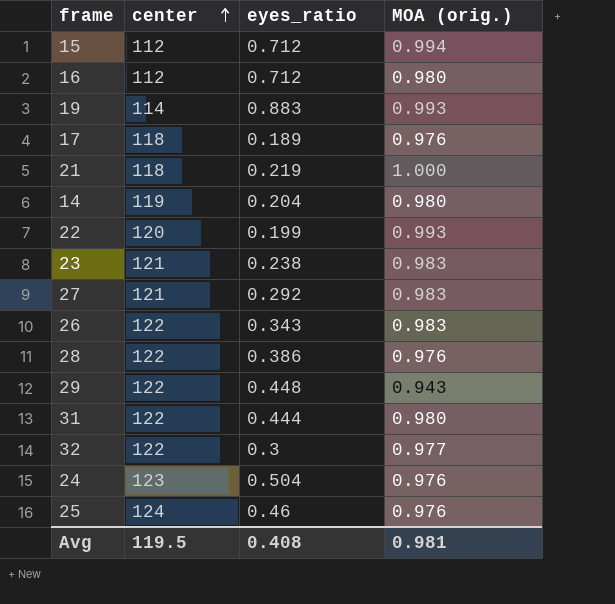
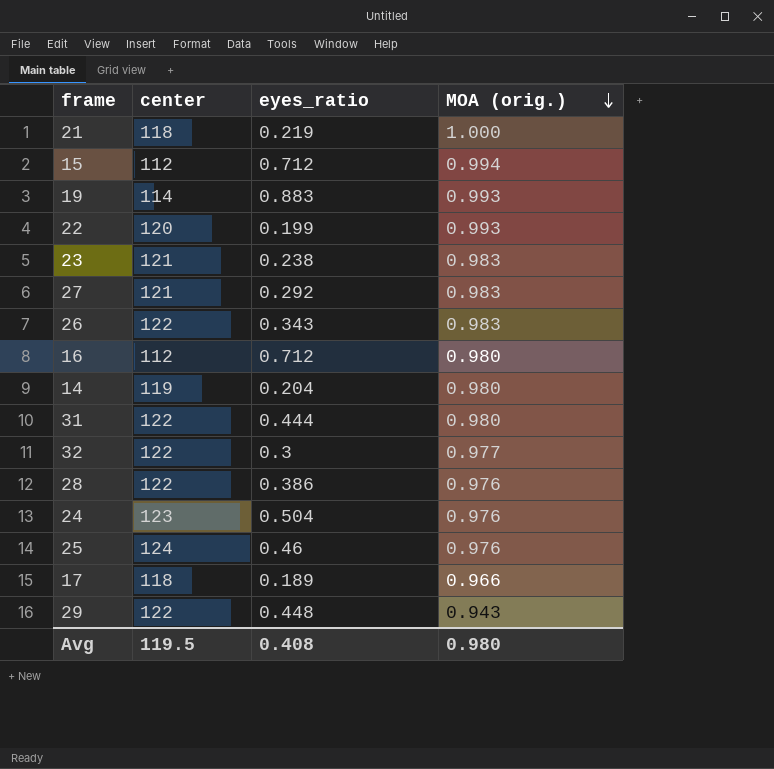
row order: center ascending -> MOA (orig.) descending
17 | MOA (orig.): 0.976 -> 0.966
Avg | MOA (orig.): 0.981 -> 0.980

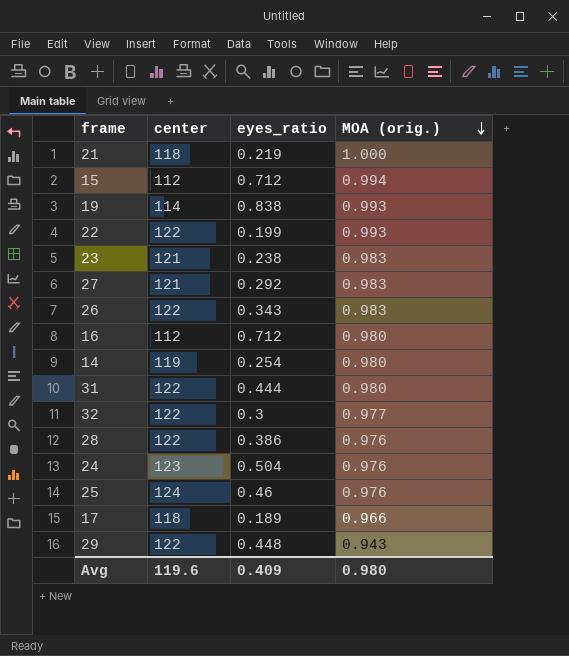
19 | eyes_ratio: 0.883 -> 0.838
22 | center: 120 -> 122
14 | eyes_ratio: 0.204 -> 0.254
Avg | center: 119.5 -> 119.6
Avg | eyes_ratio: 0.408 -> 0.409

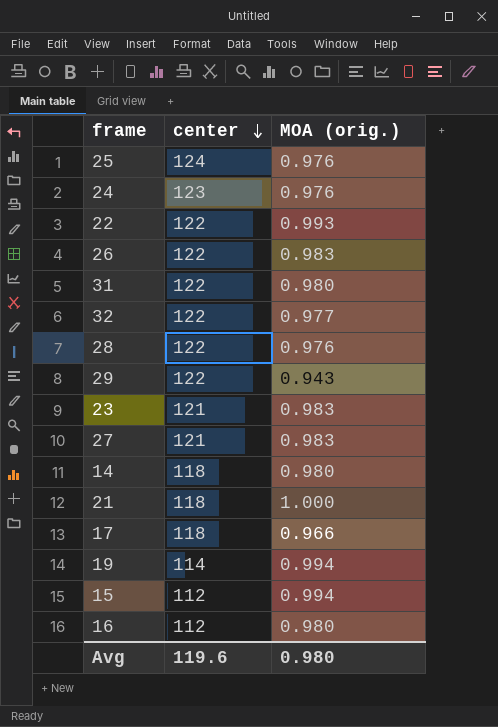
row order: MOA (orig.) descending -> center descending
column eyes_ratio | position: 3 -> none
14 | center: 119 -> 118
19 | MOA (orig.): 0.993 -> 0.994

